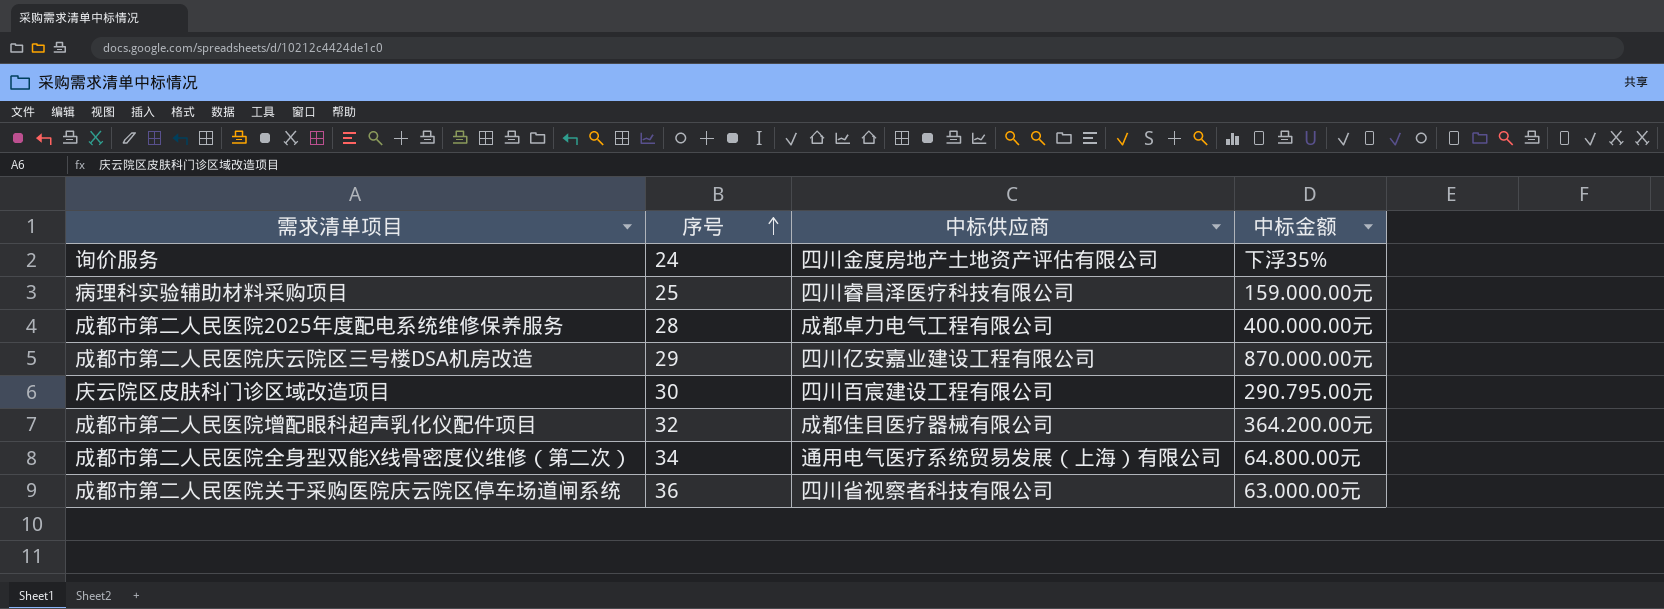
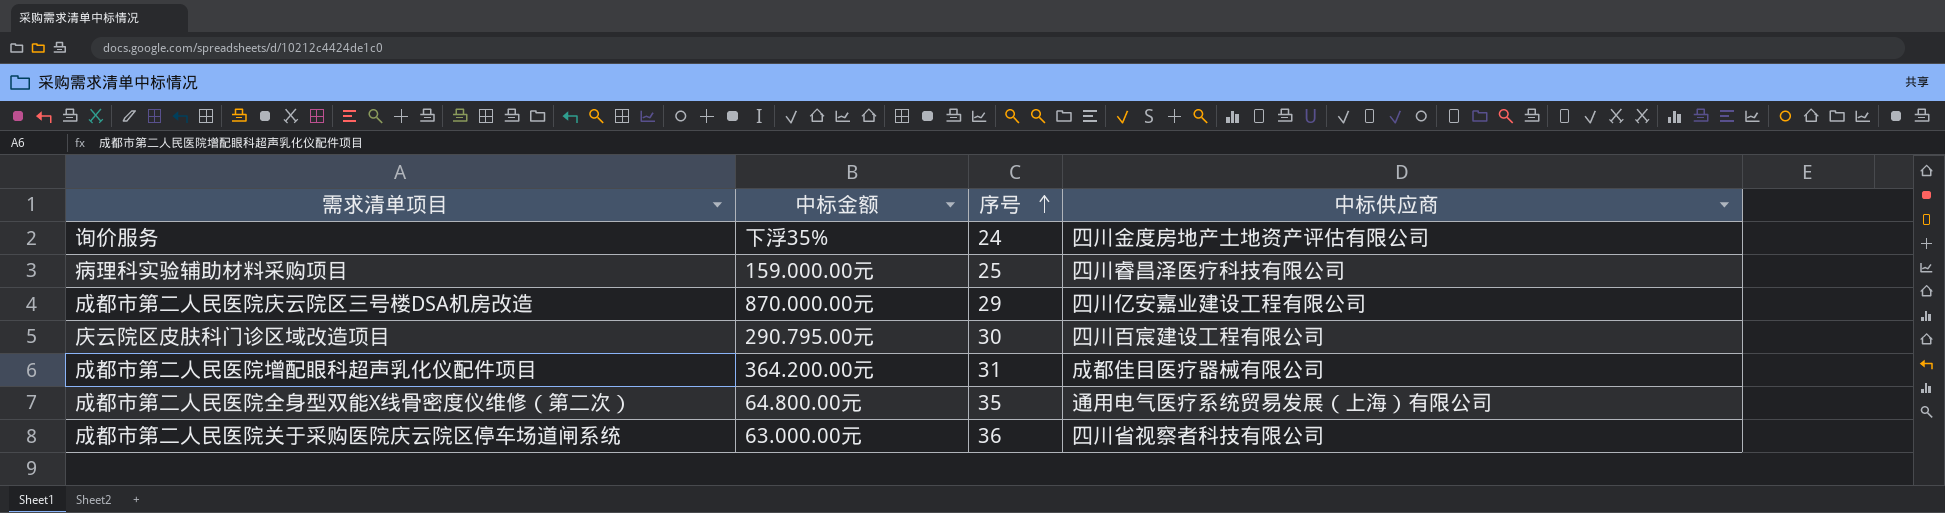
column 中标金额 | position: 4 -> 2
row 成都市第二人民医院2025年度配电系统维修保养服务: 28 | 成都卓力电气工程有限公司 | 400.000.00元 -> none
成都市第二人民医院增配眼科超声乳化仪配件项目 | 序号: 32 -> 31
成都市第二人民医院全身型双能X线骨密度仪维修（第二次） | 序号: 34 -> 35

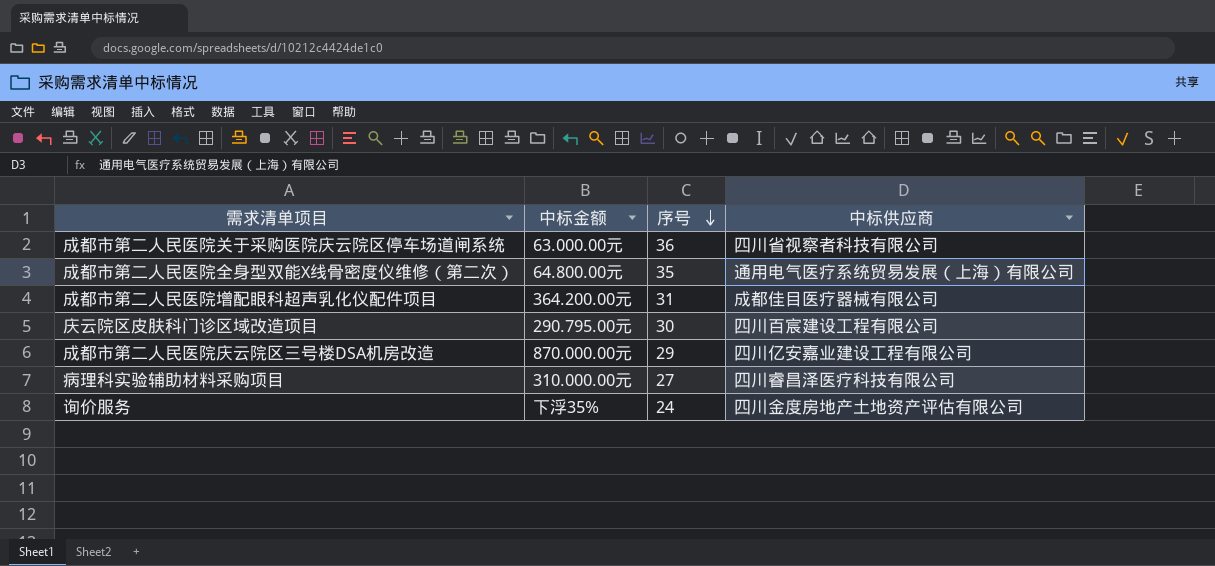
row order: 序号 ascending -> 序号 descending
病理科实验辅助材料采购项目 | 中标金额: 159.000.00元 -> 310.000.00元
病理科实验辅助材料采购项目 | 序号: 25 -> 27

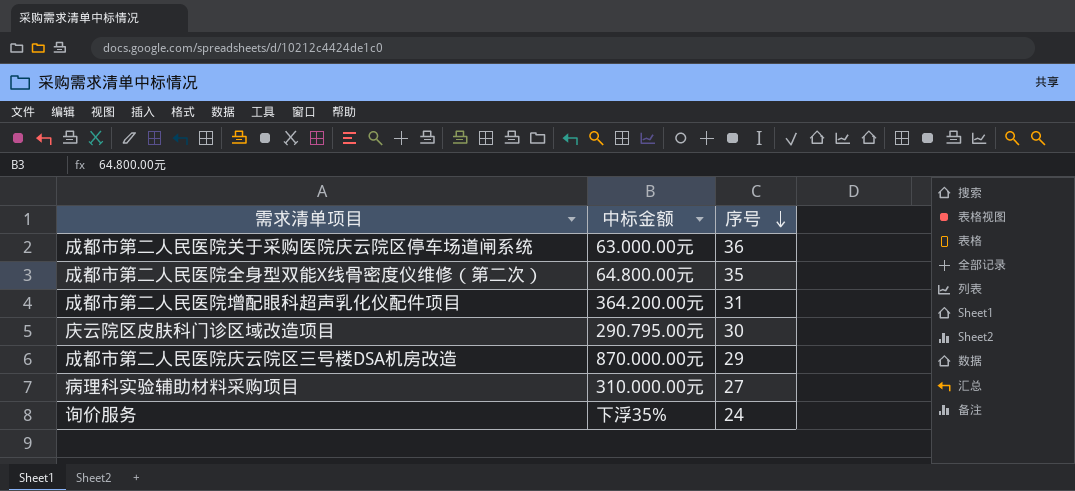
column 中标供应商 | position: 4 -> none

